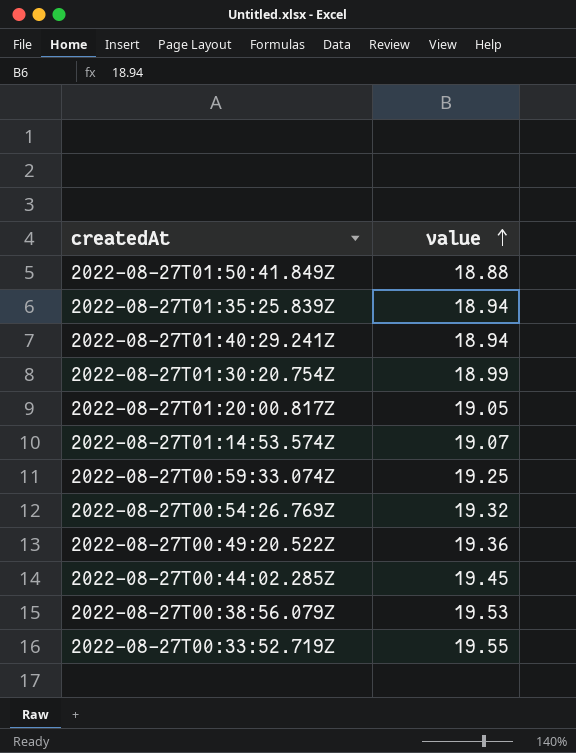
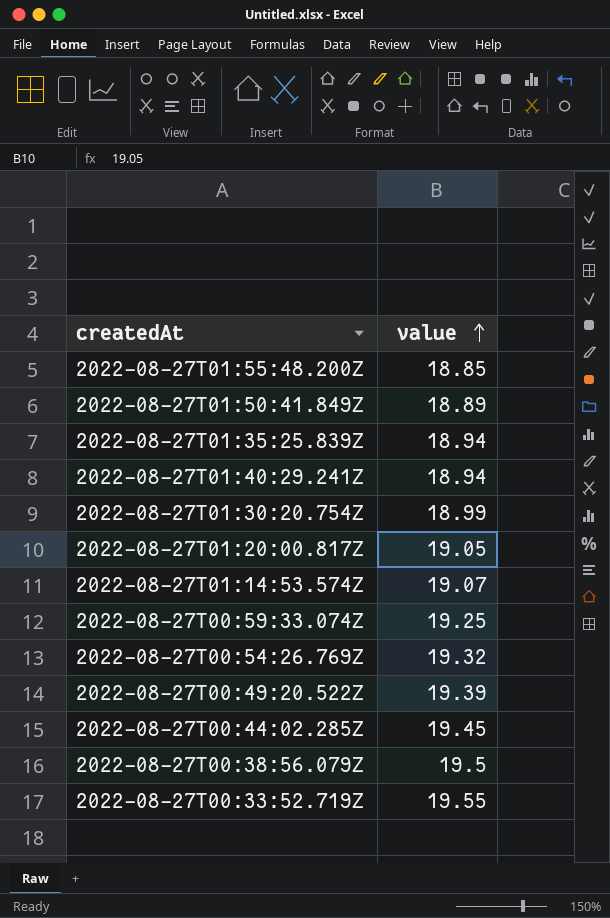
row 2022-08-27T01:55:48.200Z: none -> 18.85
2022-08-27T01:50:41.849Z | value: 18.88 -> 18.89
2022-08-27T00:49:20.522Z | value: 19.36 -> 19.39
2022-08-27T00:38:56.079Z | value: 19.53 -> 19.5

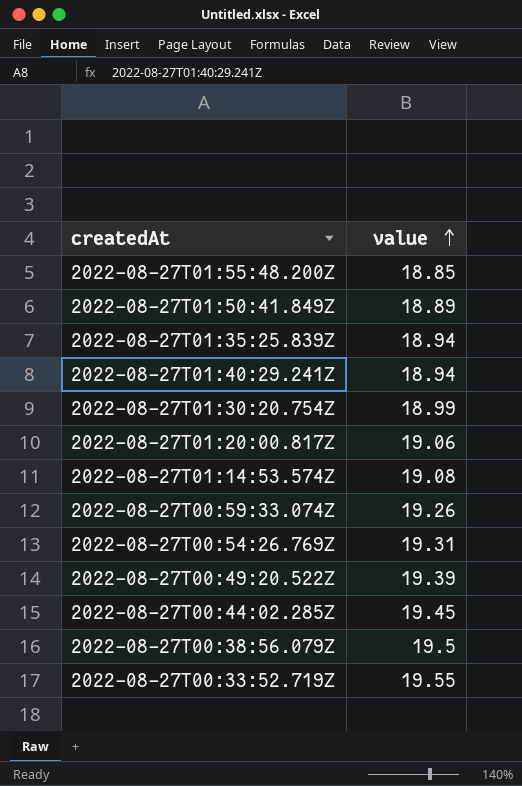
2022-08-27T01:20:00.817Z | value: 19.05 -> 19.06
2022-08-27T01:14:53.574Z | value: 19.07 -> 19.08
2022-08-27T00:59:33.074Z | value: 19.25 -> 19.26
2022-08-27T00:54:26.769Z | value: 19.32 -> 19.31

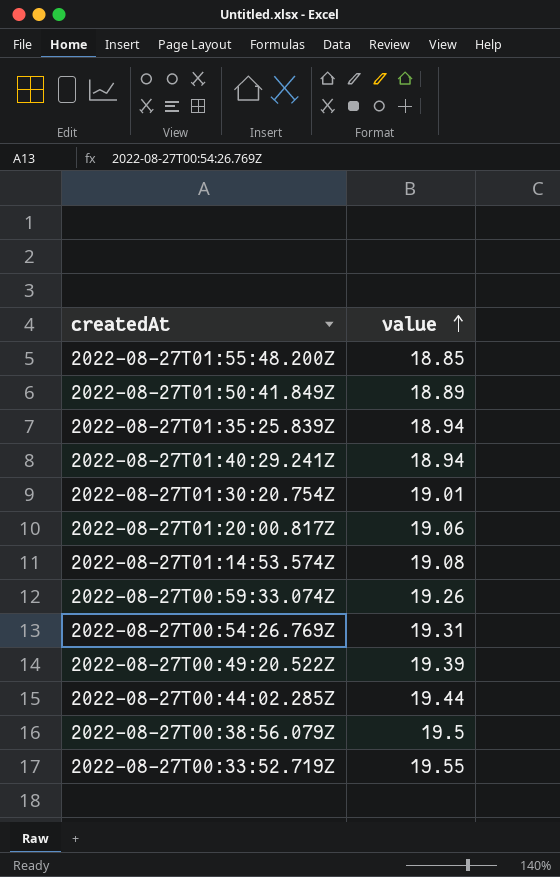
2022-08-27T01:30:20.754Z | value: 18.99 -> 19.01
2022-08-27T00:44:02.285Z | value: 19.45 -> 19.44

